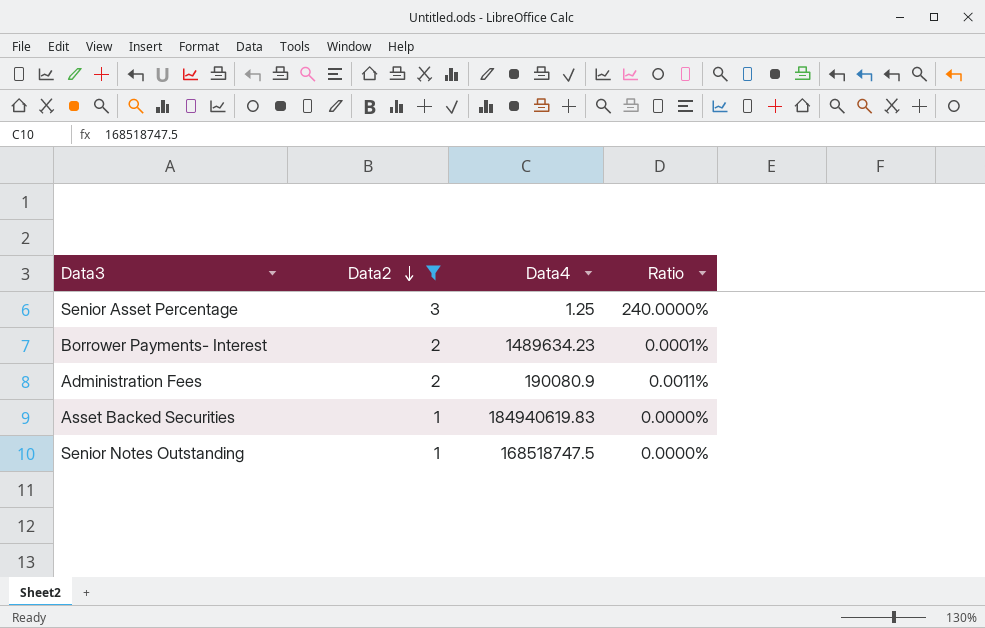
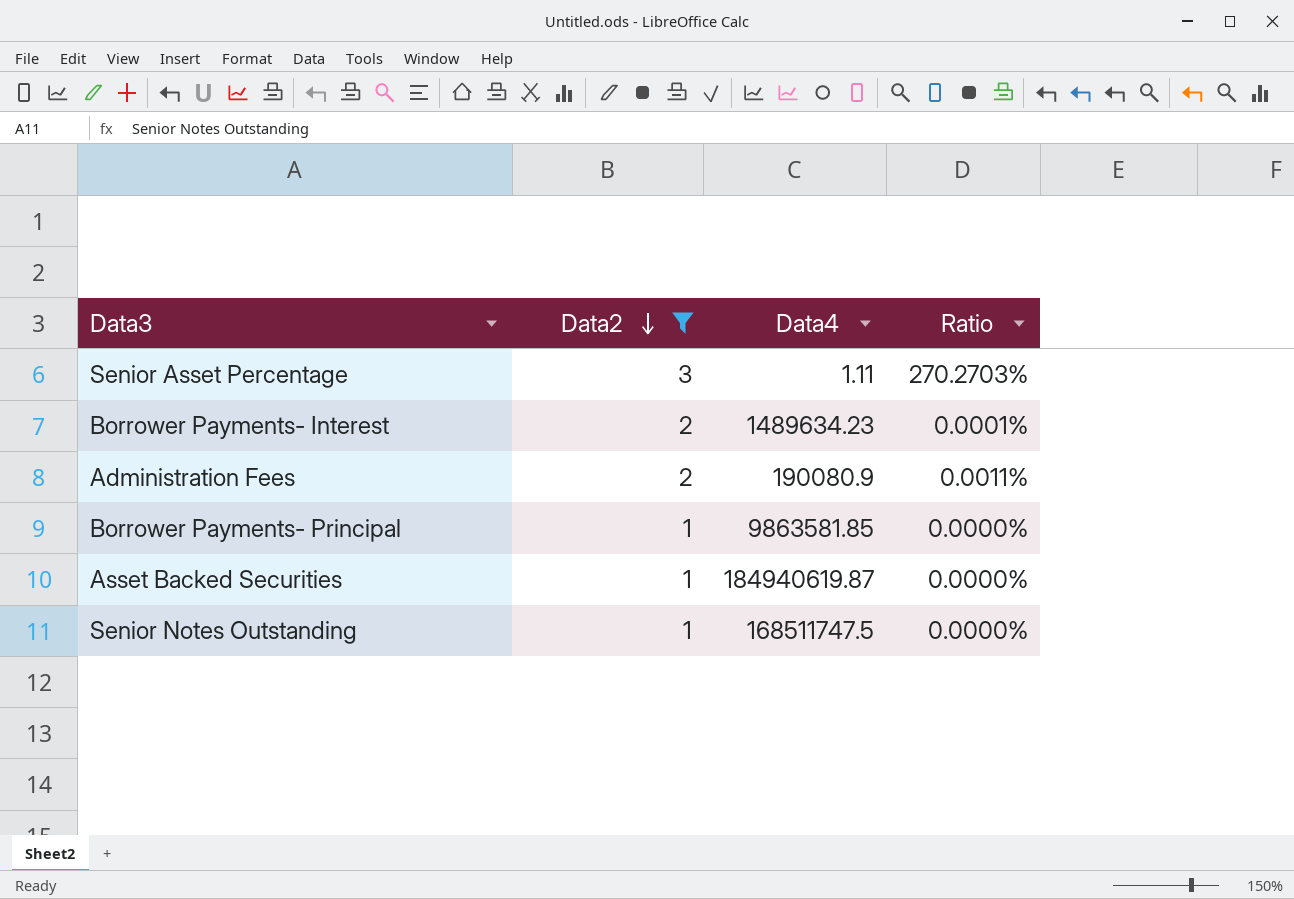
Senior Asset Percentage | Data4: 1.25 -> 1.11
Senior Asset Percentage | Ratio: 240.0000% -> 270.2703%
row Borrower Payments- Principal: none -> 1 | 9863581.85 | 0.0000%
Asset Backed Securities | Data4: 184940619.83 -> 184940619.87
Senior Notes Outstanding | Data4: 168518747.5 -> 168511747.5

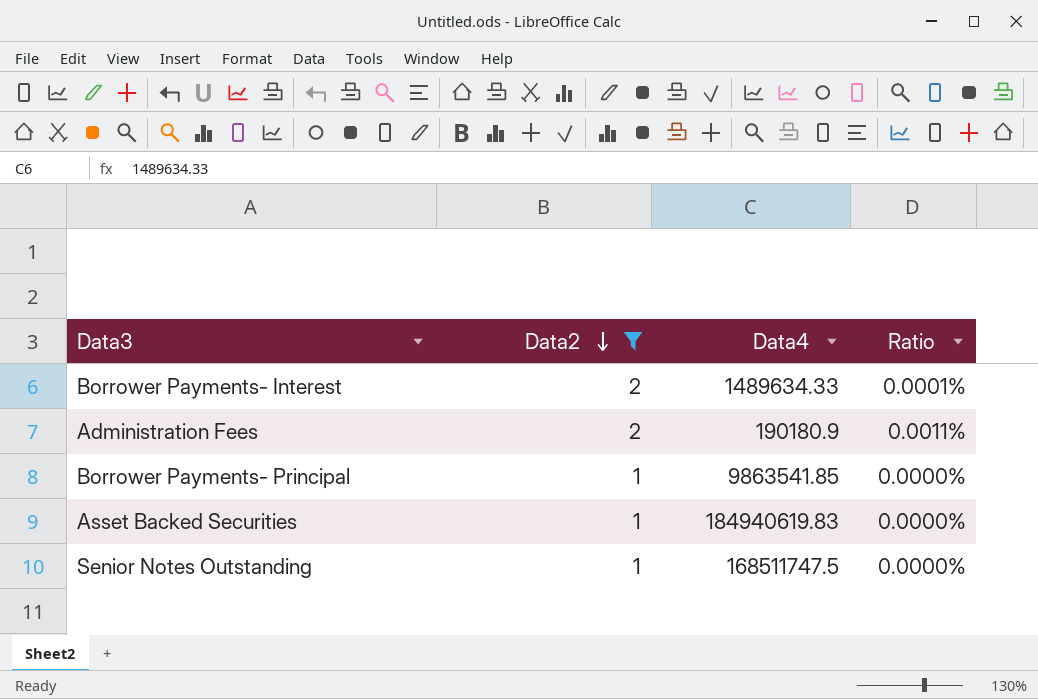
row Senior Asset Percentage: 3 | 1.11 | 270.2703% -> none
Borrower Payments- Interest | Data4: 1489634.23 -> 1489634.33
Administration Fees | Data4: 190080.9 -> 190180.9
Borrower Payments- Principal | Data4: 9863581.85 -> 9863541.85
Asset Backed Securities | Data4: 184940619.87 -> 184940619.83

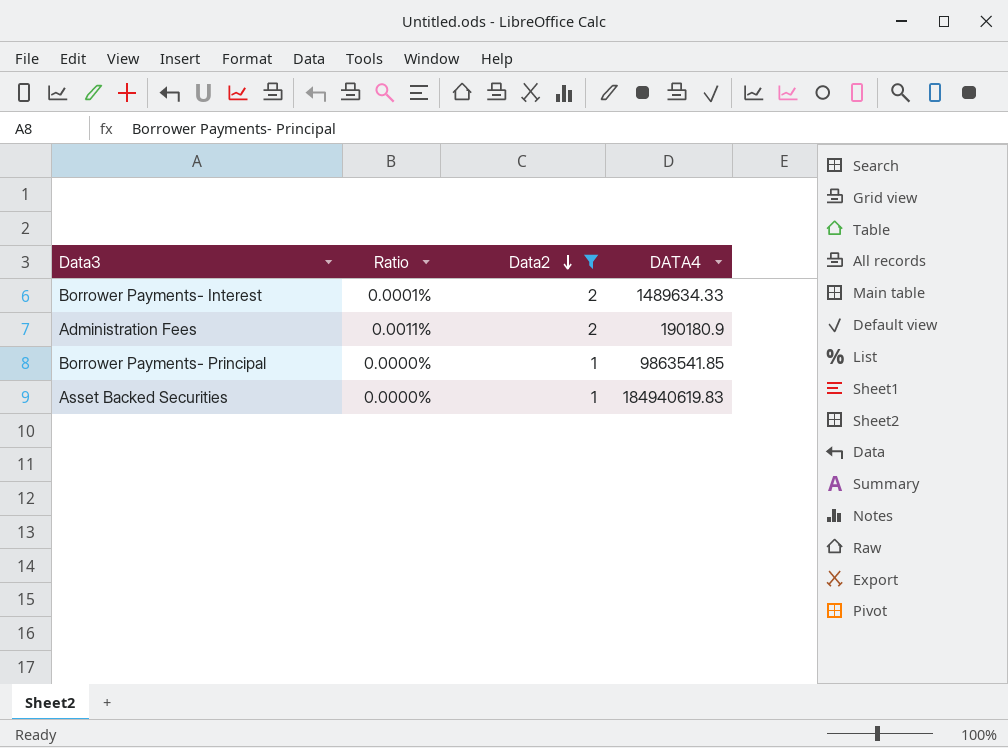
column Ratio | position: 4 -> 2
column name: Data4 -> DATA4
row Senior Notes Outstanding: 1 | 168511747.5 | 0.0000% -> none

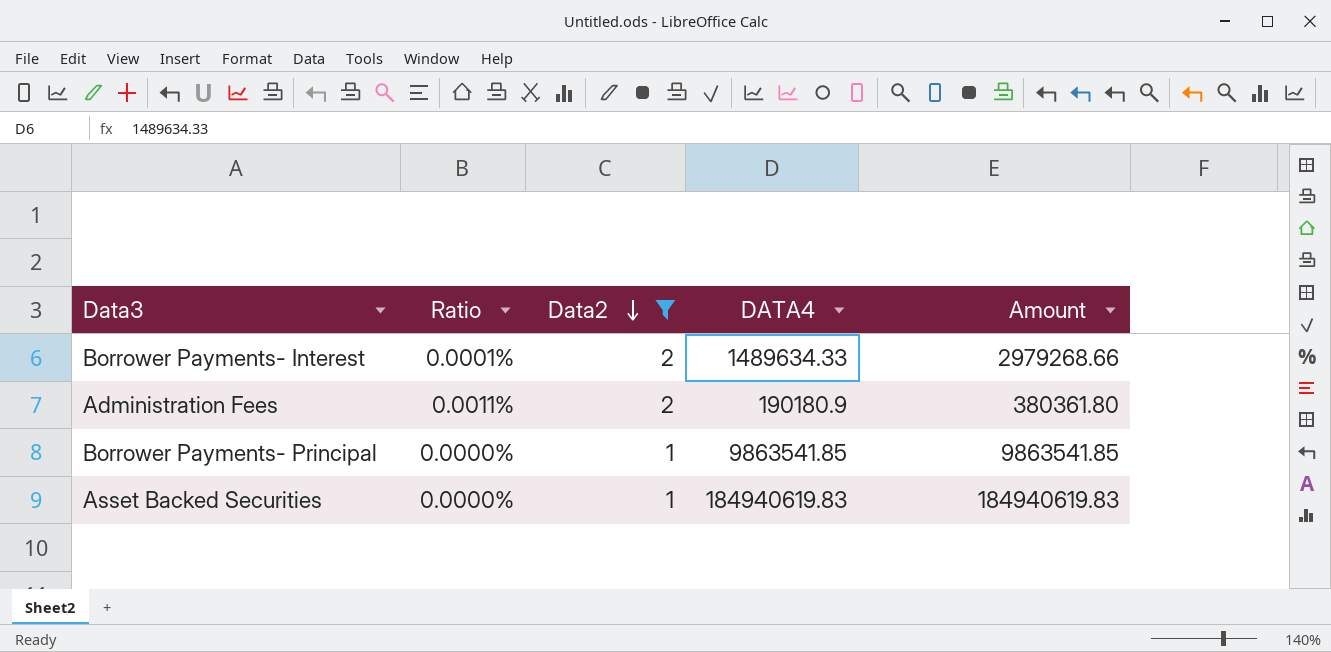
column Amount | formula: none -> [Data2] * [DATA4]

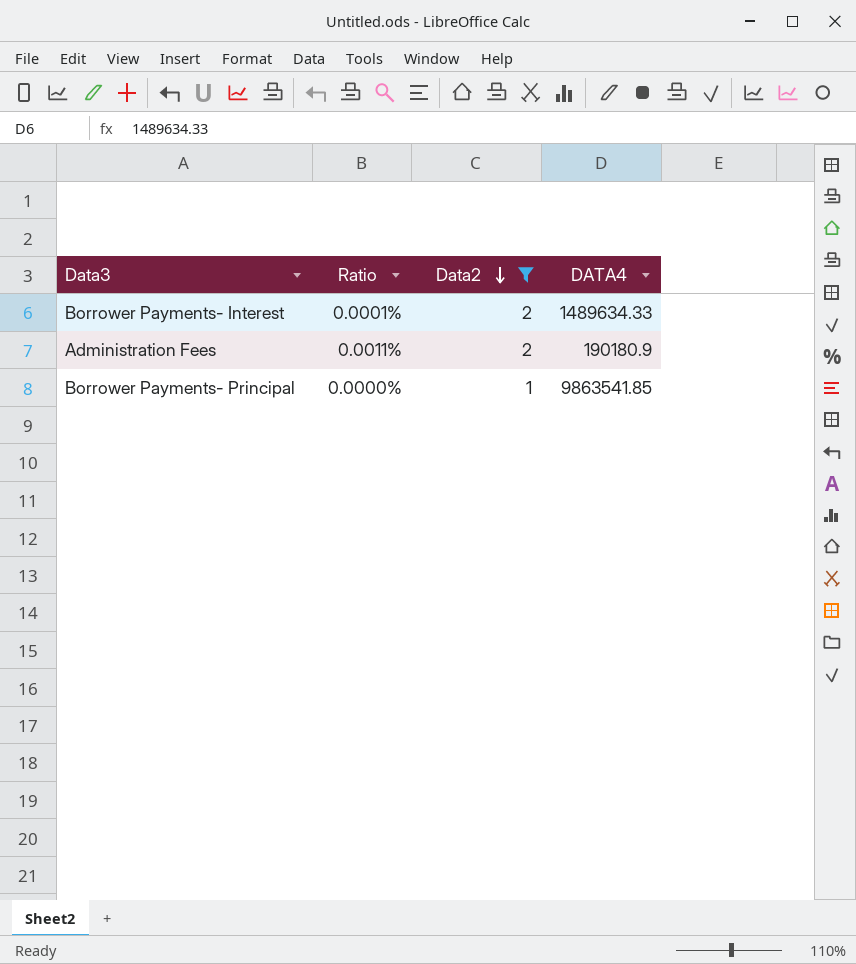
column Amount | formula: [Data2] * [DATA4] -> none
row Asset Backed Securities: 0.0000% | 1 | 184940619.83 | 184940619.83 -> none

